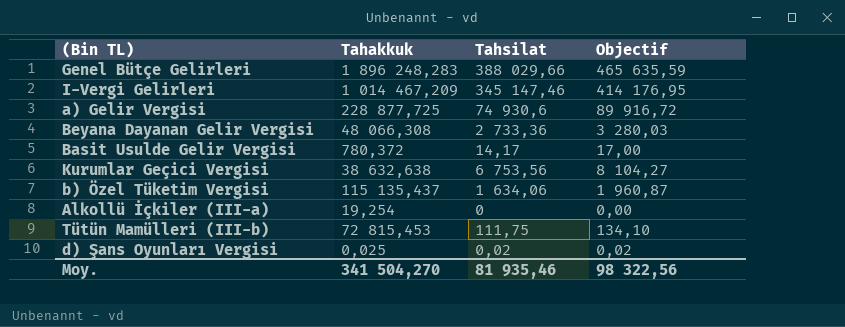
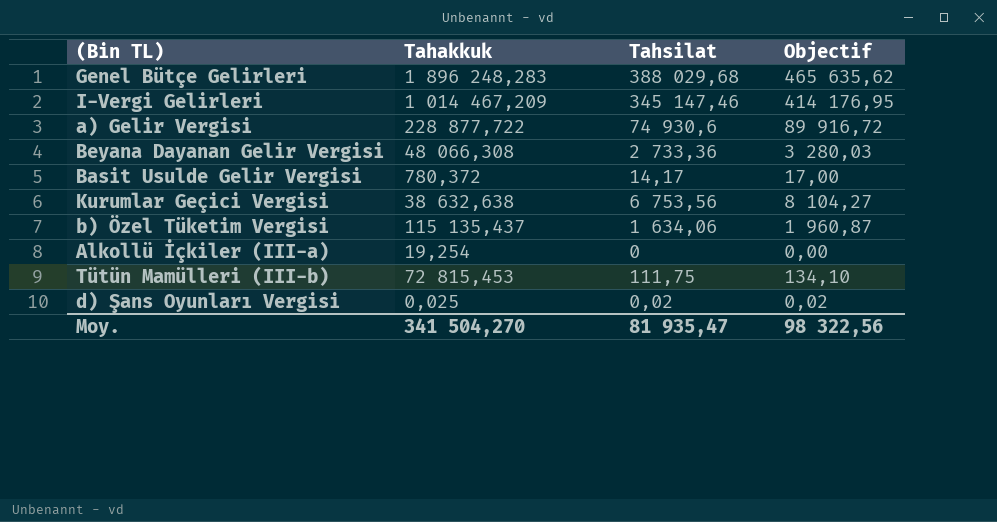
Genel Bütçe Gelirleri | Tahsilat: 388 029,66 -> 388 029,68
Genel Bütçe Gelirleri | Objectif: 465 635,59 -> 465 635,62
a) Gelir Vergisi | Tahakkuk: 228 877,725 -> 228 877,722
Moy. | Tahsilat: 81 935,46 -> 81 935,47

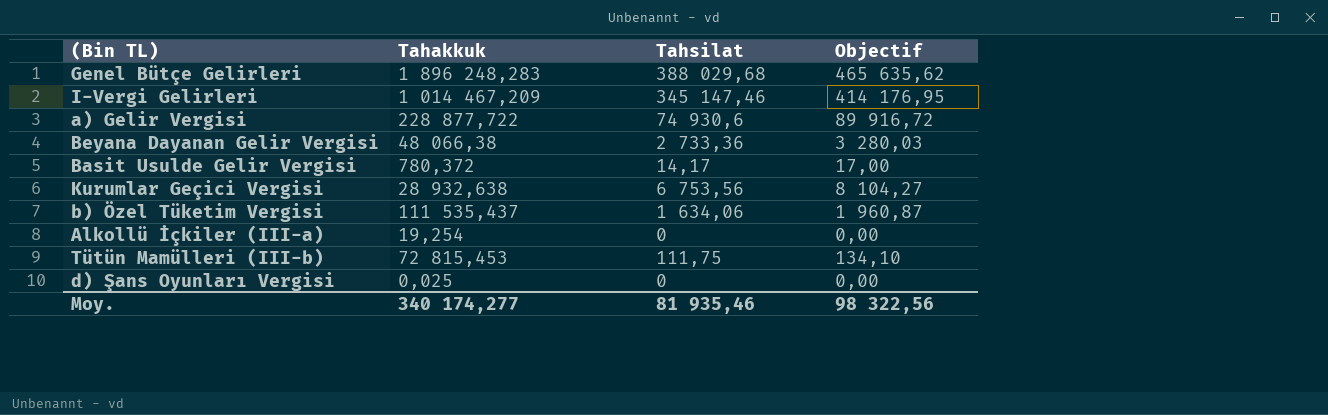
Beyana Dayanan Gelir Vergisi | Tahakkuk: 48 066,308 -> 48 066,38
Kurumlar Geçici Vergisi | Tahakkuk: 38 632,638 -> 28 932,638
b) Özel Tüketim Vergisi | Tahakkuk: 115 135,437 -> 111 535,437
d) Şans Oyunları Vergisi | Tahsilat: 0,02 -> 0
d) Şans Oyunları Vergisi | Objectif: 0,02 -> 0,00
Moy. | Tahakkuk: 341 504,270 -> 340 174,277
Moy. | Tahsilat: 81 935,47 -> 81 935,46

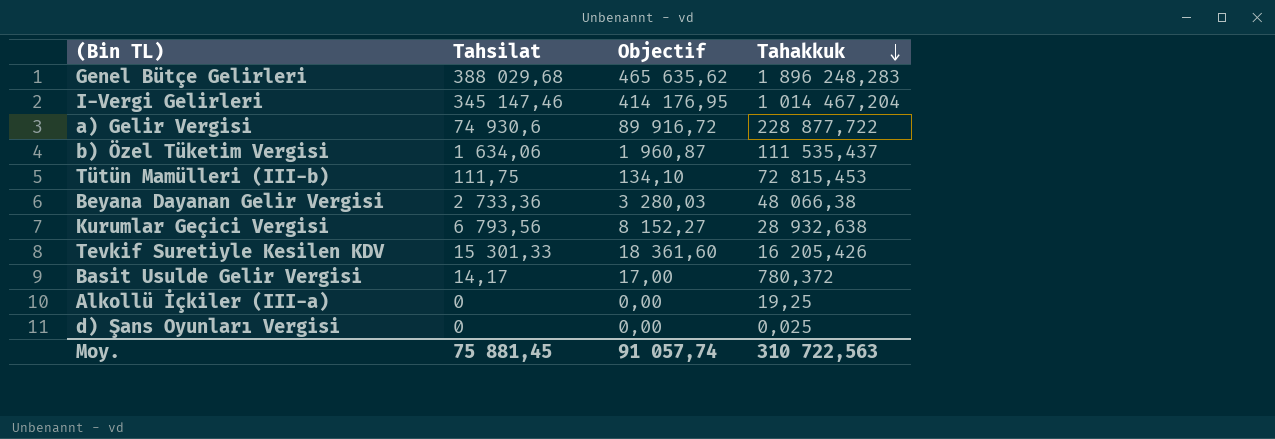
row order: none -> Tahakkuk descending
column Tahakkuk | position: 2 -> 4
I-Vergi Gelirleri | Tahakkuk: 1 014 467,209 -> 1 014 467,204
Kurumlar Geçici Vergisi | Tahsilat: 6 753,56 -> 6 793,56
Kurumlar Geçici Vergisi | Objectif: 8 104,27 -> 8 152,27
row Tevkif Suretiyle Kesilen KDV: none -> 15 301,33 | 18 361,60 | 16 205,426
Alkollü İçkiler (III-a) | Tahakkuk: 19,254 -> 19,25
Moy. | Tahsilat: 81 935,46 -> 75 881,45
Moy. | Objectif: 98 322,56 -> 91 057,74
Moy. | Tahakkuk: 340 174,277 -> 310 722,563

